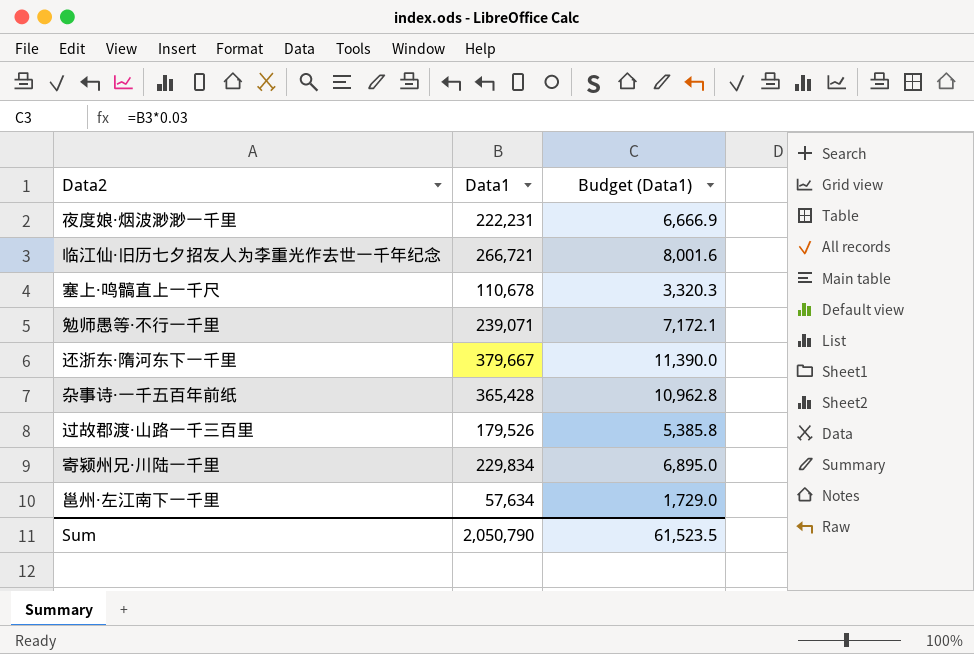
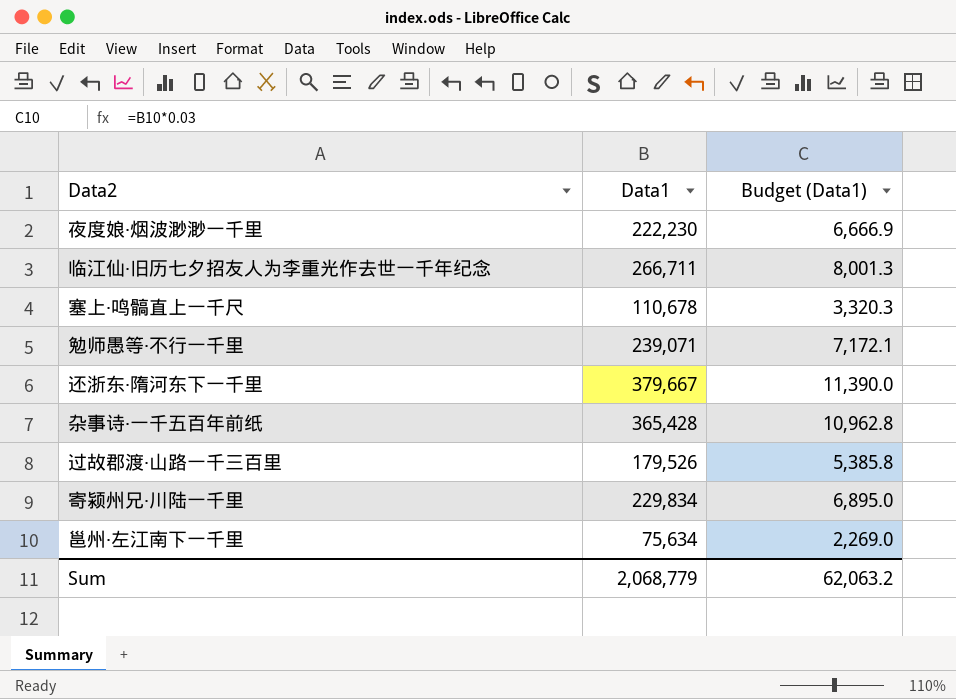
夜度娘·烟波渺渺一千里 | Data1: 222,231 -> 222,230
临江仙·旧历七夕招友人为李重光作去世一千年纪念 | Data1: 266,721 -> 266,711
临江仙·旧历七夕招友人为李重光作去世一千年纪念 | Budget (Data1): 8,001.6 -> 8,001.3
邕州·左江南下一千里 | Data1: 57,634 -> 75,634
邕州·左江南下一千里 | Budget (Data1): 1,729.0 -> 2,269.0
Sum | Data1: 2,050,790 -> 2,068,779
Sum | Budget (Data1): 61,523.5 -> 62,063.2

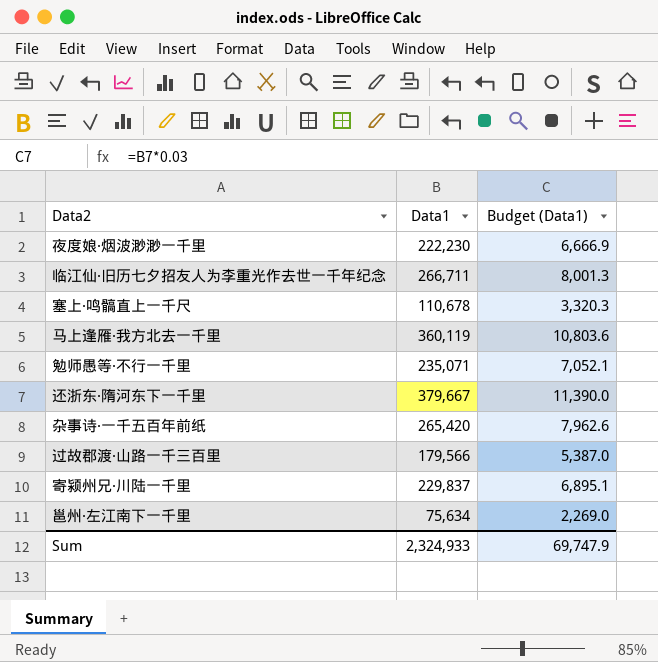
row 马上逢雁·我方北去一千里: none -> 360,119 | 10,803.6
勉师愚等·不行一千里 | Data1: 239,071 -> 235,071
勉师愚等·不行一千里 | Budget (Data1): 7,172.1 -> 7,052.1
杂事诗·一千五百年前纸 | Data1: 365,428 -> 265,420
杂事诗·一千五百年前纸 | Budget (Data1): 10,962.8 -> 7,962.6
过故郡渡·山路一千三百里 | Data1: 179,526 -> 179,566
过故郡渡·山路一千三百里 | Budget (Data1): 5,385.8 -> 5,387.0
寄颍州兄·川陆一千里 | Data1: 229,834 -> 229,837
寄颍州兄·川陆一千里 | Budget (Data1): 6,895.0 -> 6,895.1
Sum | Data1: 2,068,779 -> 2,324,933
Sum | Budget (Data1): 62,063.2 -> 69,747.9

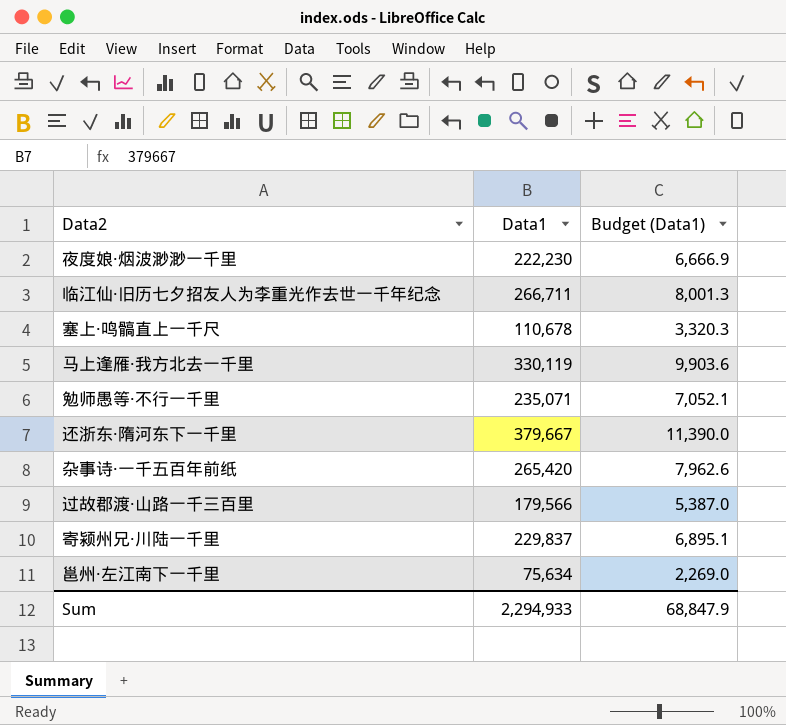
马上逢雁·我方北去一千里 | Data1: 360,119 -> 330,119
马上逢雁·我方北去一千里 | Budget (Data1): 10,803.6 -> 9,903.6
Sum | Data1: 2,324,933 -> 2,294,933
Sum | Budget (Data1): 69,747.9 -> 68,847.9

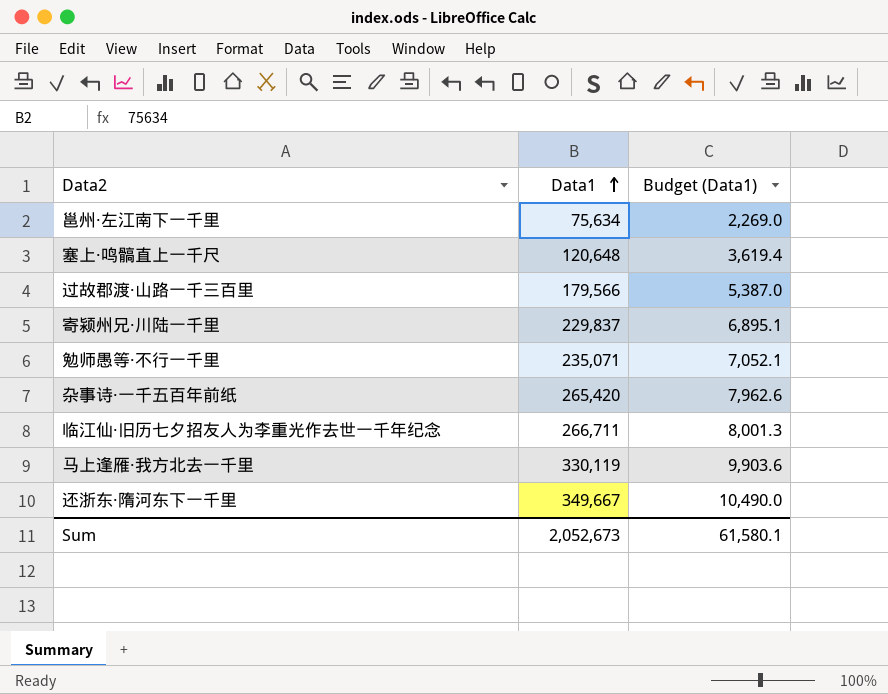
row order: none -> Data1 ascending
row 夜度娘·烟波渺渺一千里: 222,230 | 6,666.9 -> none
塞上·鸣髇直上一千尺 | Data1: 110,678 -> 120,648
塞上·鸣髇直上一千尺 | Budget (Data1): 3,320.3 -> 3,619.4
还浙东·隋河东下一千里 | Data1: 379,667 -> 349,667
还浙东·隋河东下一千里 | Budget (Data1): 11,390.0 -> 10,490.0
Sum | Data1: 2,294,933 -> 2,052,673
Sum | Budget (Data1): 68,847.9 -> 61,580.1

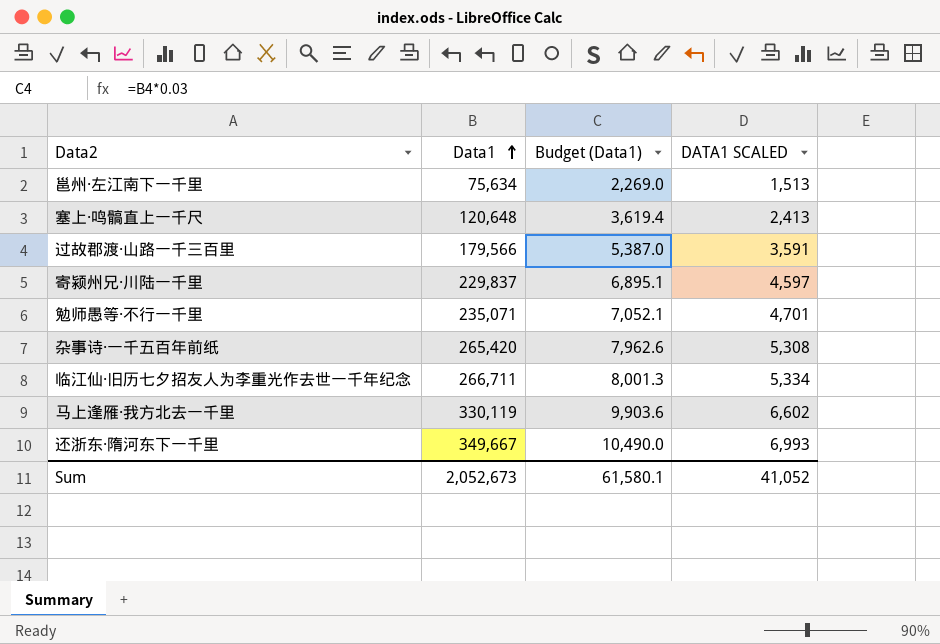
column DATA1 SCALED | formula: none -> [Data1] * 0.02

